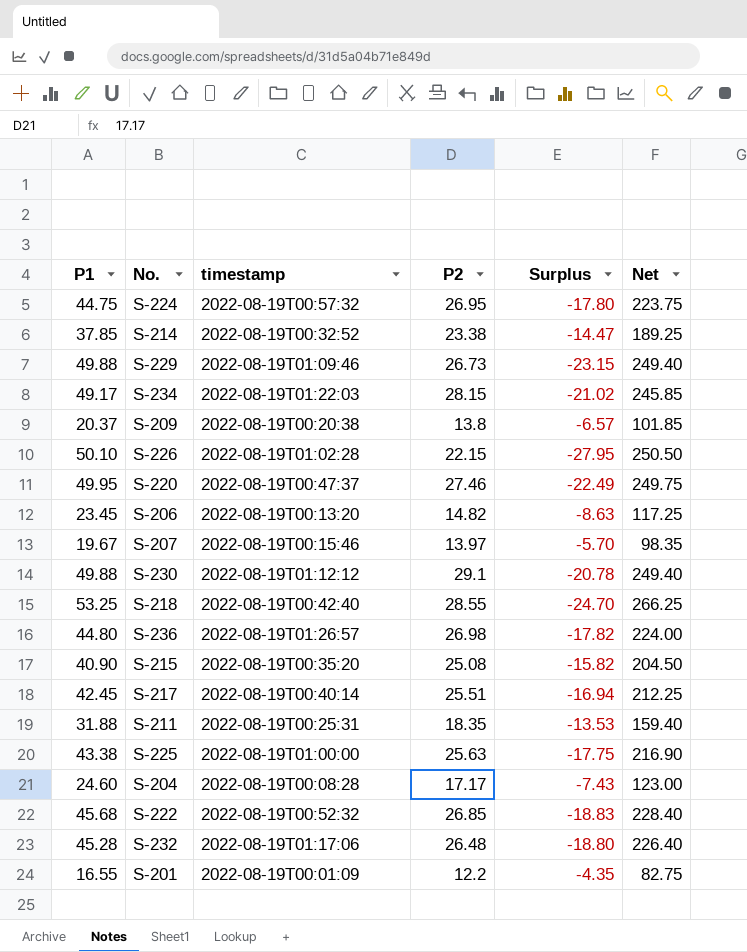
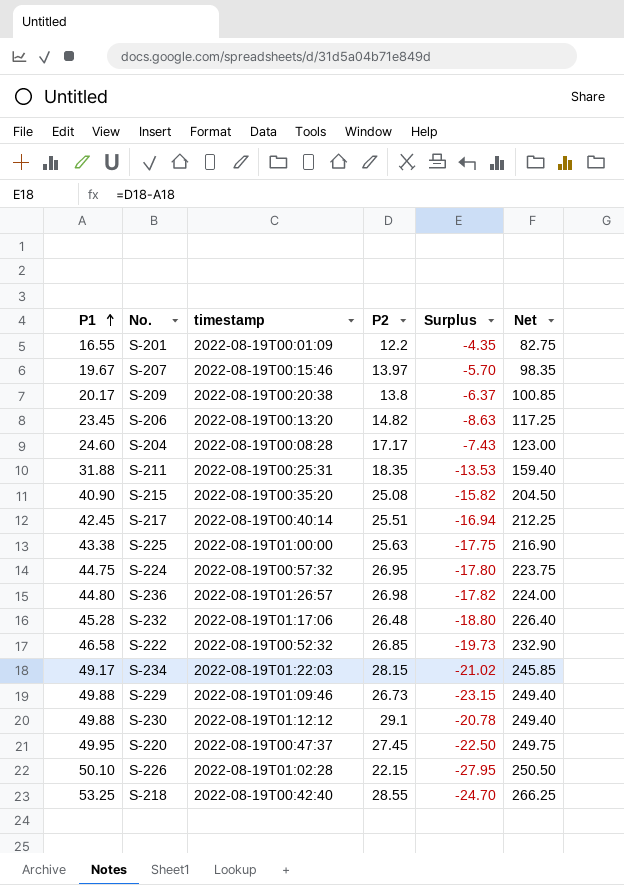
row order: none -> P1 ascending
row S-214: 37.85 | 2022-08-19T00:32:52 | 23.38 | -14.47 | 189.25 -> none
S-209 | P1: 20.37 -> 20.17
S-209 | Surplus: -6.57 -> -6.37
S-209 | Net: 101.85 -> 100.85
S-222 | P1: 45.68 -> 46.58
S-222 | Surplus: -18.83 -> -19.73
S-222 | Net: 228.40 -> 232.90
S-220 | P2: 27.46 -> 27.45
S-220 | Surplus: -22.49 -> -22.50

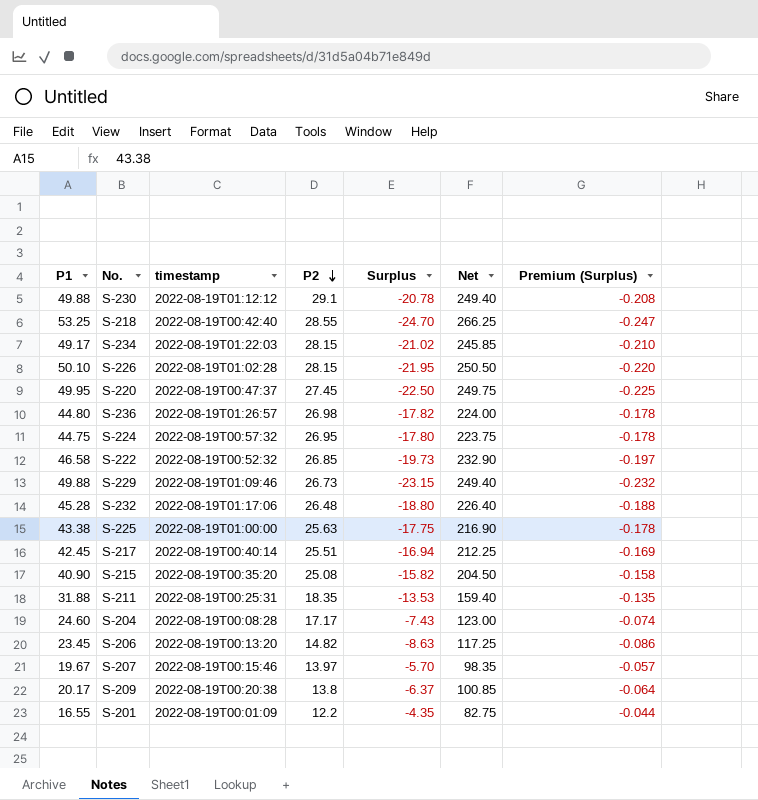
row order: P1 ascending -> P2 descending
column Premium (Surplus) | formula: none -> [Surplus] * 0.01
S-226 | P2: 22.15 -> 28.15
S-226 | Surplus: -27.95 -> -21.95

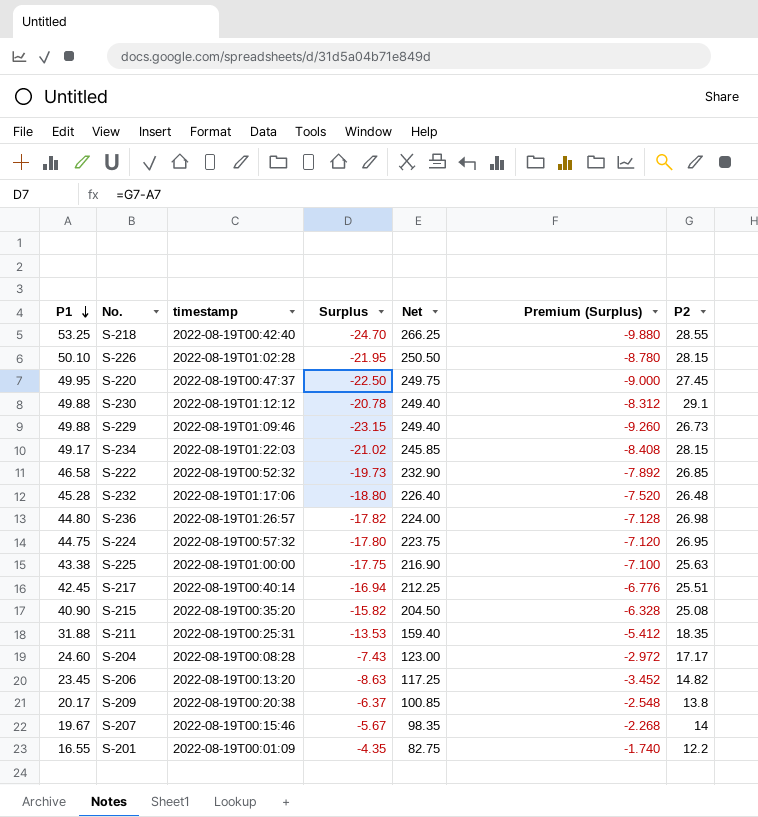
row order: P2 descending -> P1 descending
column Premium (Surplus) | formula: [Surplus] * 0.01 -> [Surplus] * 0.4
column P2 | position: 4 -> 7
S-207 | Surplus: -5.70 -> -5.67
S-207 | P2: 13.97 -> 14

